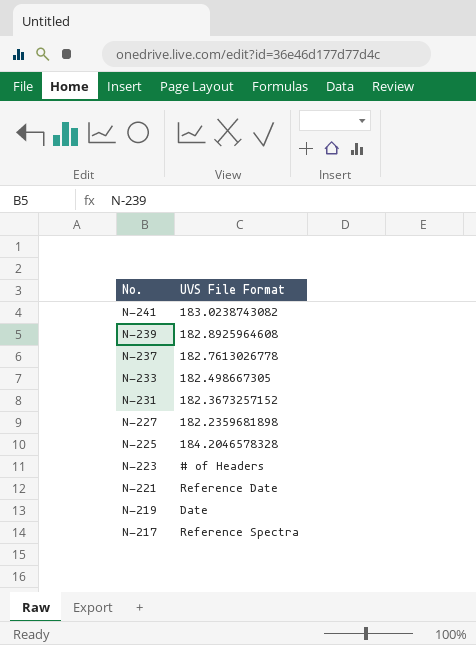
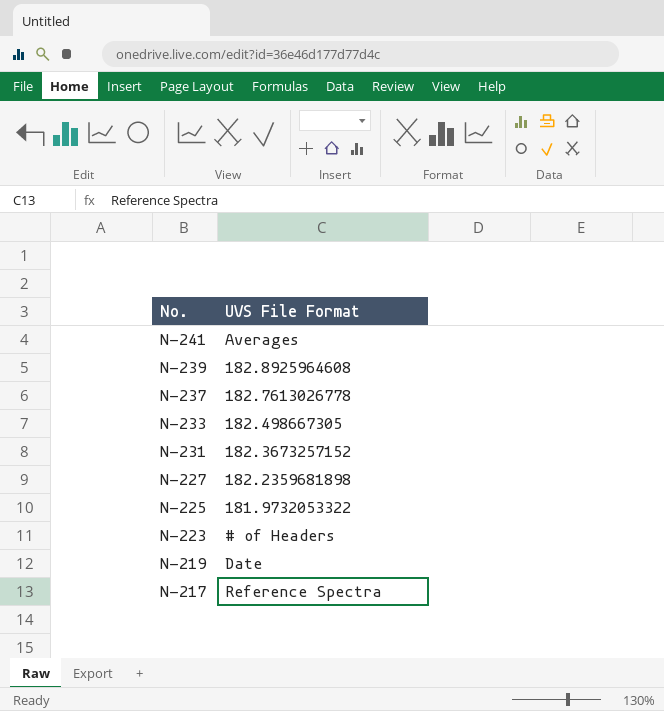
row N-221: Reference Date -> none
N-241 | UVS File Format: 183.0238743082 -> Averages
N-225 | UVS File Format: 184.2046578328 -> 181.9732053322

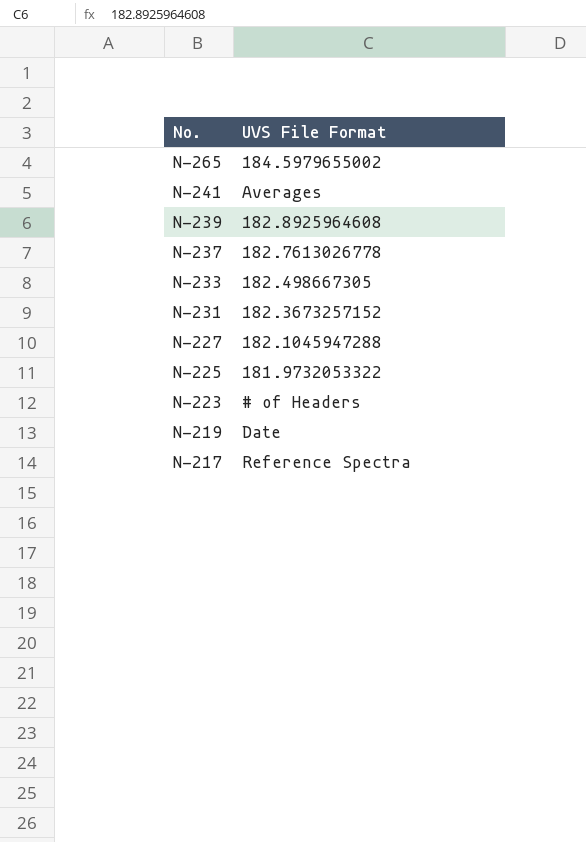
row N-265: none -> 184.5979655002
N-227 | UVS File Format: 182.2359681898 -> 182.1045947288

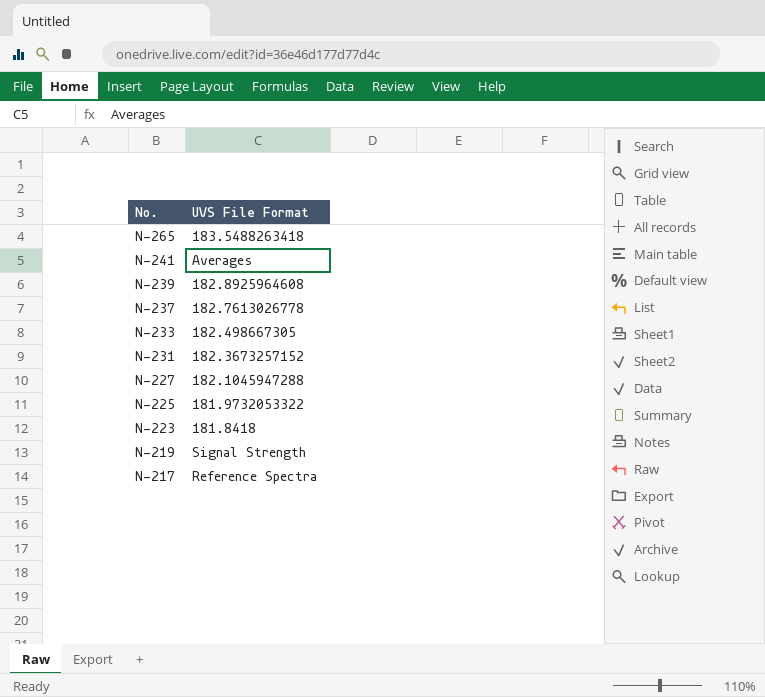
N-265 | UVS File Format: 184.5979655002 -> 183.5488263418
N-223 | UVS File Format: # of Headers -> 181.8418
N-219 | UVS File Format: Date -> Signal Strength

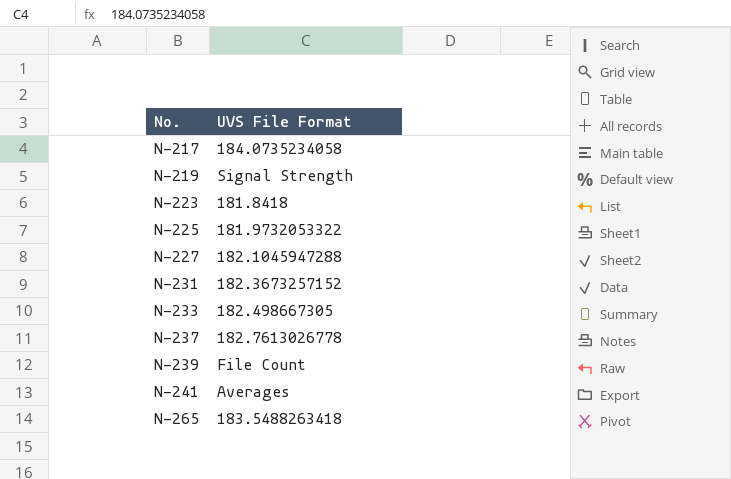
row order: No. descending -> No. ascending
N-217 | UVS File Format: Reference Spectra -> 184.0735234058
N-239 | UVS File Format: 182.8925964608 -> File Count

